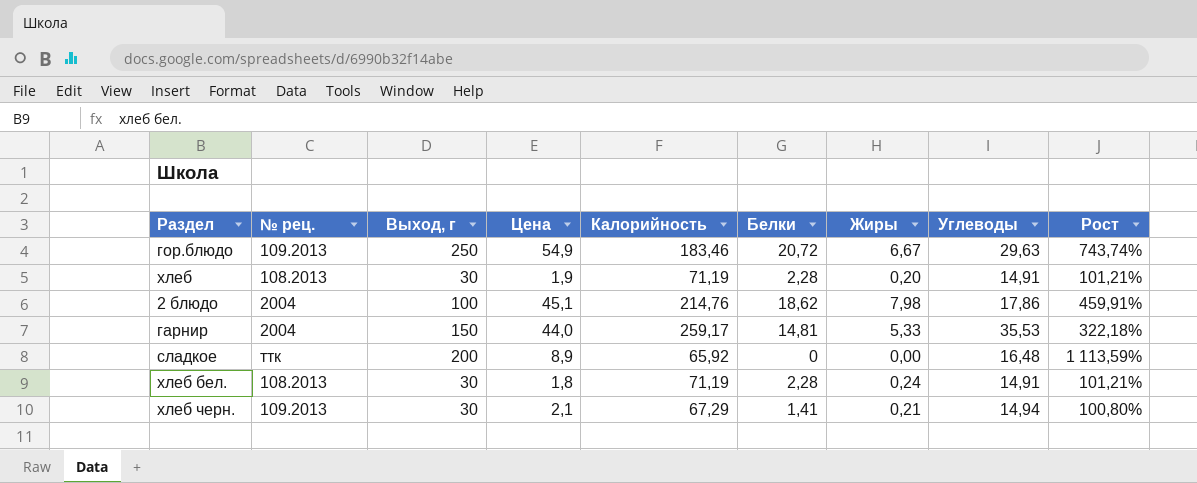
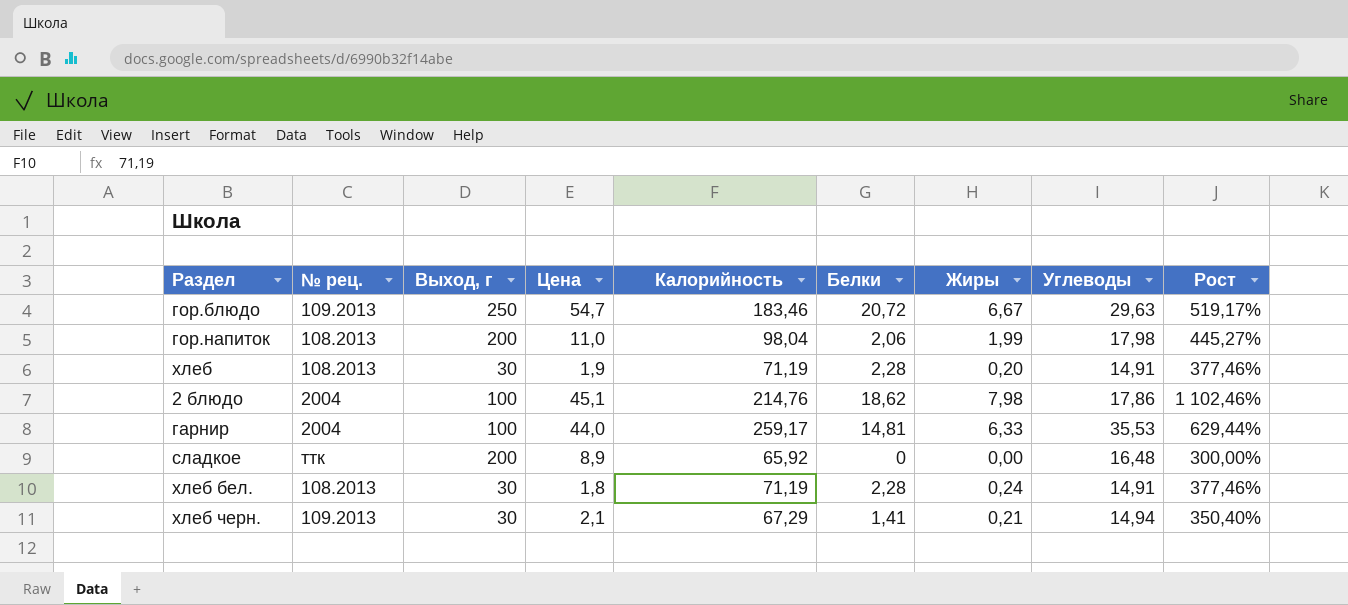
column Рост | formula: ([Выход, г] - [Углеводы]) / [Углеводы] -> ([Калорийность] - [Углеводы]) / [Углеводы]
гор.блюдо | Цена: 54,9 -> 54,7
row гор.напиток: none -> 108.2013 | 200 | 11,0 | 98,04 | 2,06 | 1,99 | 17,98 | 445,27%
гарнир | Выход, г: 150 -> 100
гарнир | Жиры: 5,33 -> 6,33

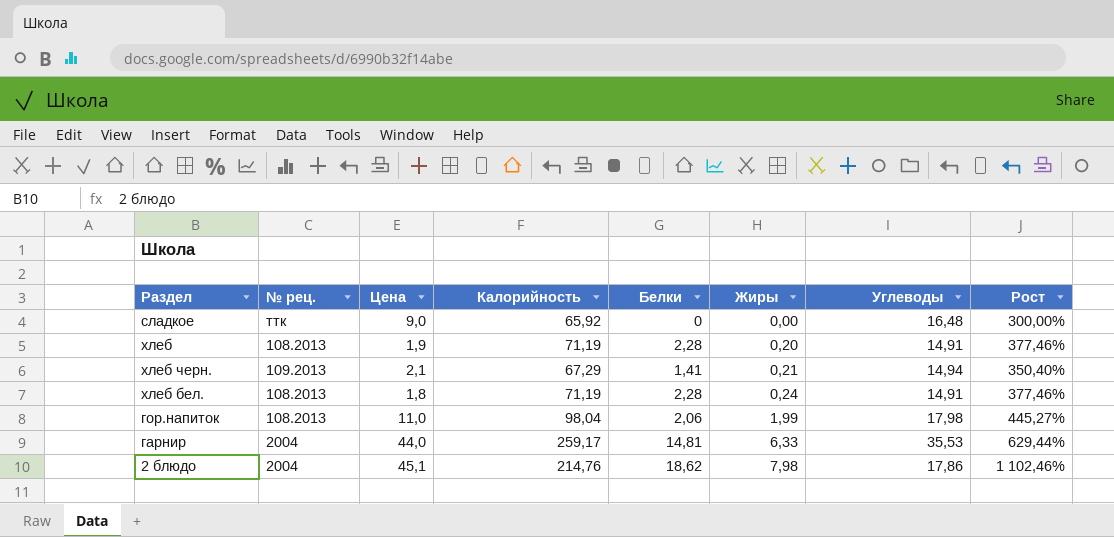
row order: none -> Жиры ascending
column Выход, г | position: 3 -> none
row гор.блюдо: 109.2013 | 250 | 54,7 | 183,46 | 20,72 | 6,67 | 29,63 | 519,17% -> none
сладкое | Цена: 8,9 -> 9,0

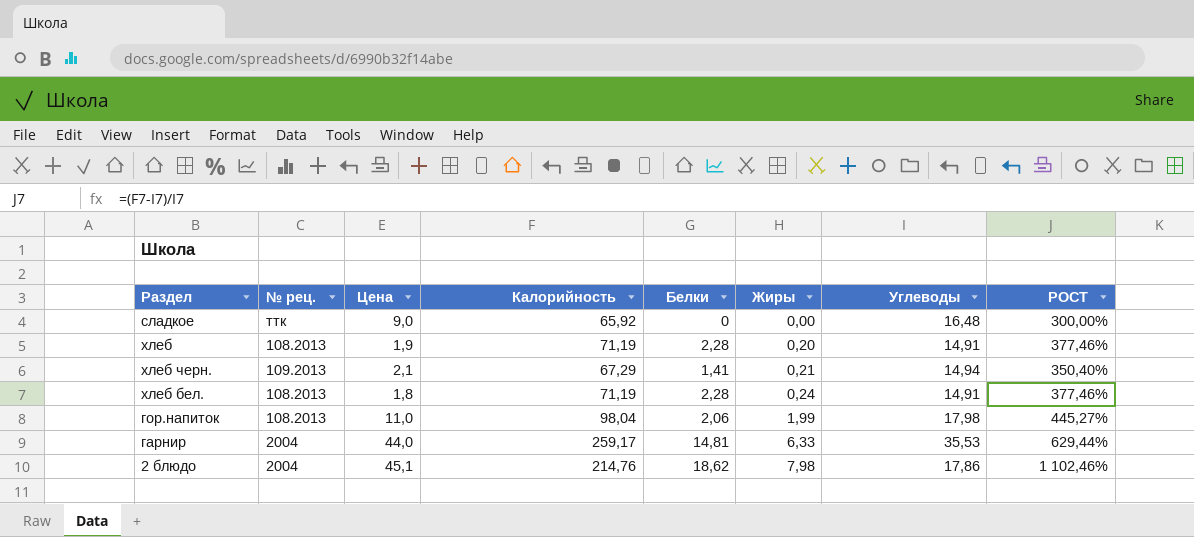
column name: Рост -> РОСТ

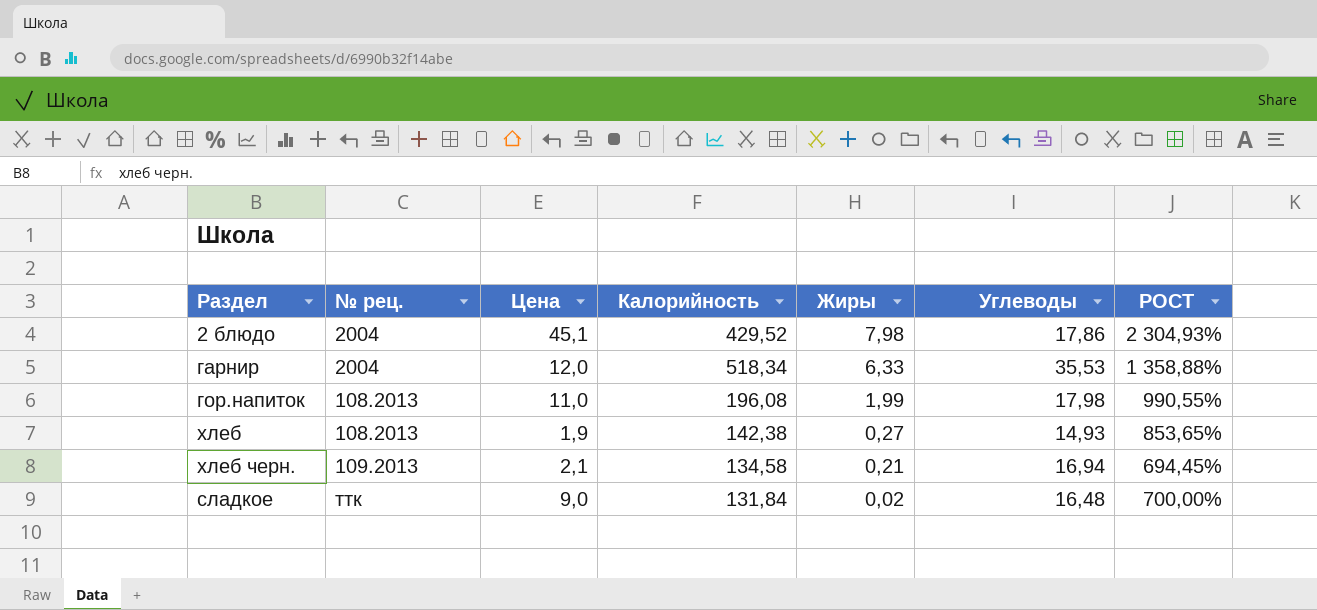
row order: Жиры ascending -> Жиры descending
column Белки | position: 5 -> none
row хлеб бел.: 108.2013 | 1,8 | 71,19 | 2,28 | 0,24 | 14,91 | 377,46% -> none
2 блюдо | Калорийность: 214,76 -> 429,52
2 блюдо | РОСТ: 1 102,46% -> 2 304,93%
гарнир | Цена: 44,0 -> 12,0
гарнир | Калорийность: 259,17 -> 518,34
гарнир | РОСТ: 629,44% -> 1 358,88%
гор.напиток | Калорийность: 98,04 -> 196,08
гор.напиток | РОСТ: 445,27% -> 990,55%
хлеб | Калорийность: 71,19 -> 142,38
хлеб | Жиры: 0,20 -> 0,27
хлеб | Углеводы: 14,91 -> 14,93
хлеб | РОСТ: 377,46% -> 853,65%
хлеб черн. | Калорийность: 67,29 -> 134,58
хлеб черн. | Углеводы: 14,94 -> 16,94
хлеб черн. | РОСТ: 350,40% -> 694,45%
сладкое | Калорийность: 65,92 -> 131,84
сладкое | Жиры: 0,00 -> 0,02
сладкое | РОСТ: 300,00% -> 700,00%

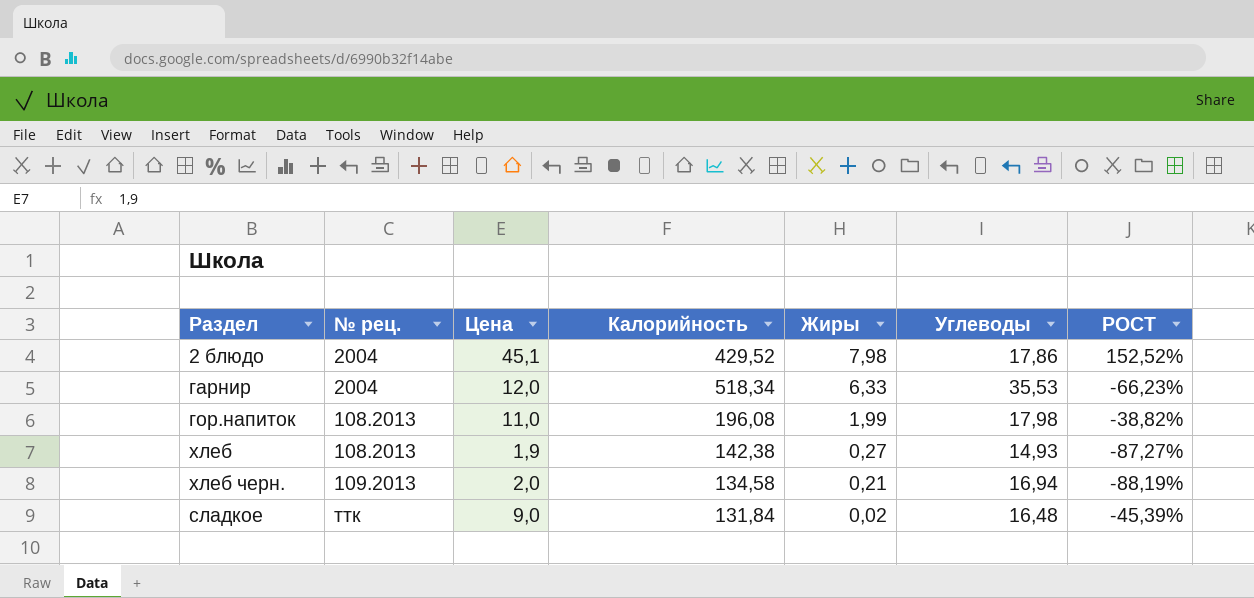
column РОСТ | formula: ([Калорийность] - [Углеводы]) / [Углеводы] -> ([Цена] - [Углеводы]) / [Углеводы]
хлеб черн. | Цена: 2,1 -> 2,0

